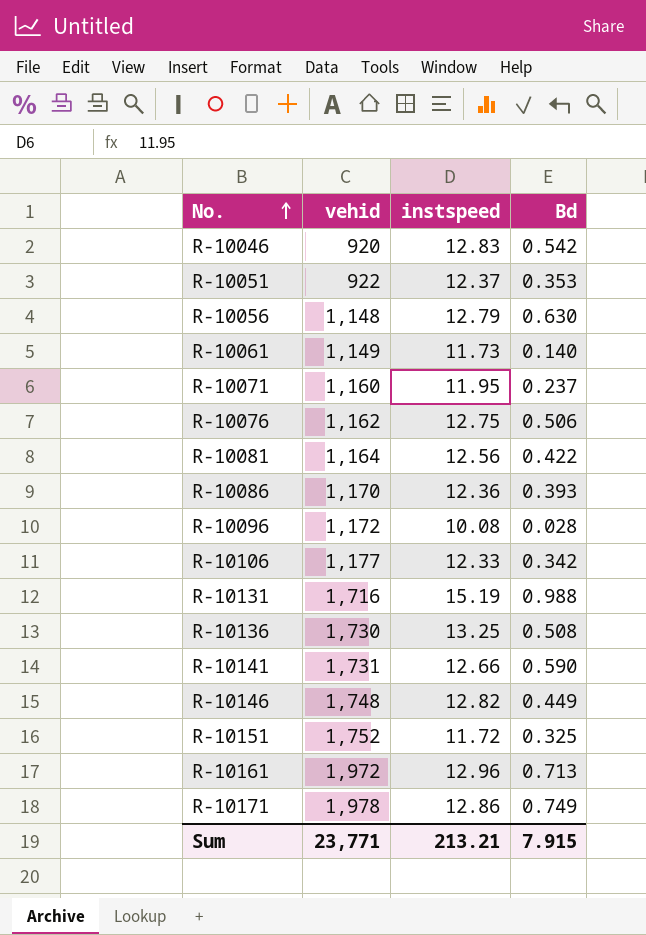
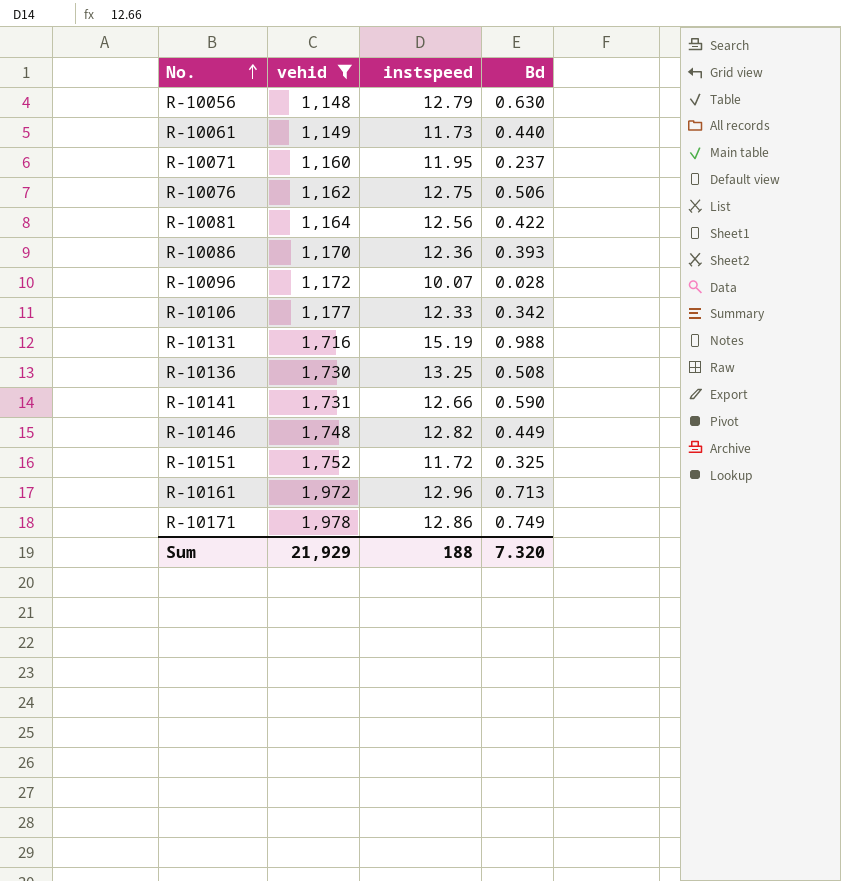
filter: none -> vehid >= 1,148
R-10061 | Bd: 0.140 -> 0.440
R-10096 | instspeed: 10.08 -> 10.07
Sum | vehid: 23,771 -> 21,929
Sum | instspeed: 213.21 -> 188
Sum | Bd: 7.915 -> 7.320

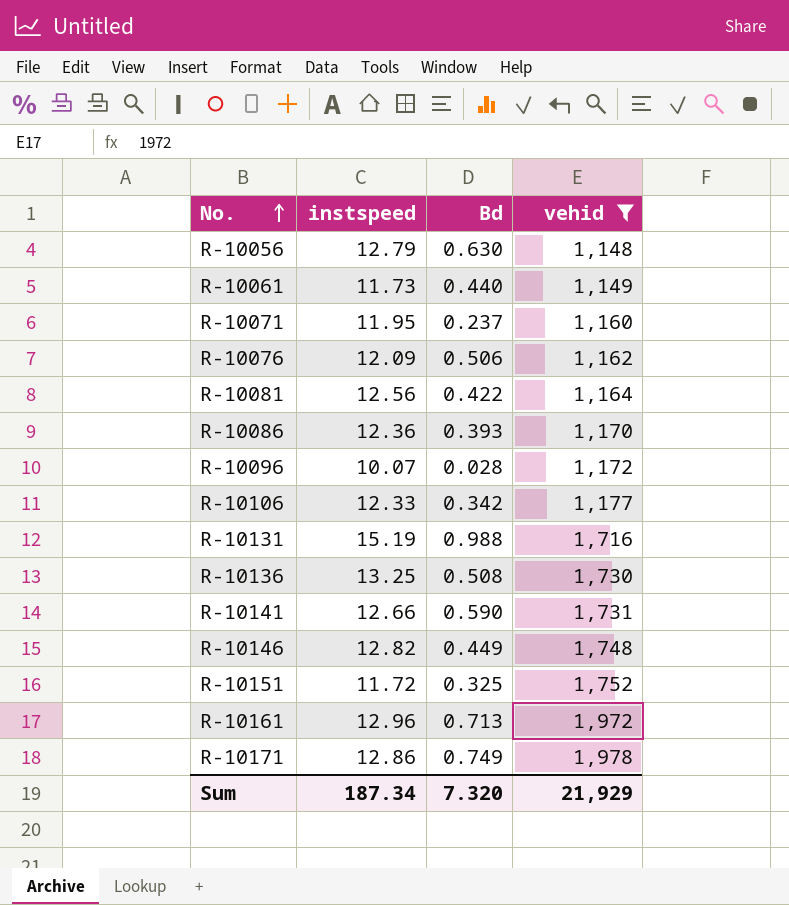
column vehid | position: 2 -> 4
R-10076 | instspeed: 12.75 -> 12.09
Sum | instspeed: 188 -> 187.34

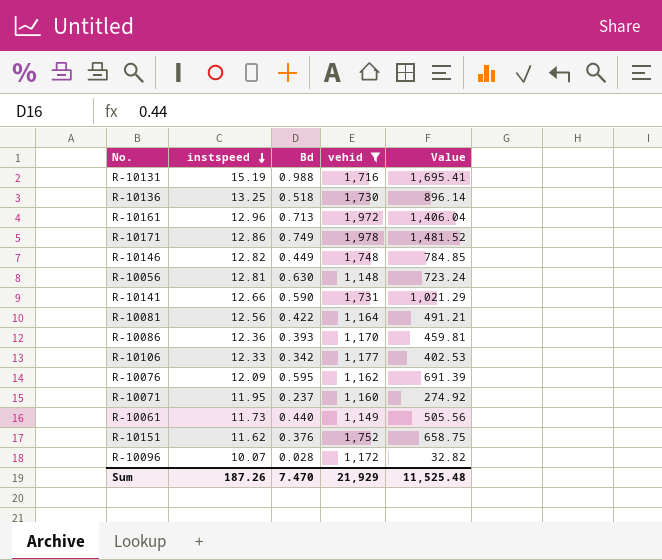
row order: No. ascending -> instspeed descending
column Value | formula: none -> [Bd] * [vehid]
R-10136 | Bd: 0.508 -> 0.518
R-10056 | instspeed: 12.79 -> 12.81
R-10076 | Bd: 0.506 -> 0.595
R-10151 | instspeed: 11.72 -> 11.62
R-10151 | Bd: 0.325 -> 0.376
Sum | instspeed: 187.34 -> 187.26
Sum | Bd: 7.320 -> 7.470

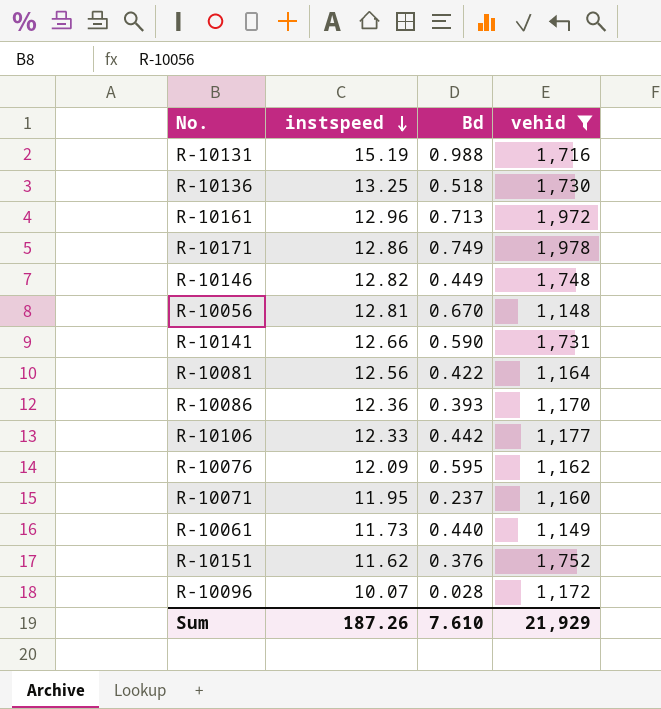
column Value | formula: [Bd] * [vehid] -> none
R-10056 | Bd: 0.630 -> 0.670
R-10106 | Bd: 0.342 -> 0.442
Sum | Bd: 7.470 -> 7.610

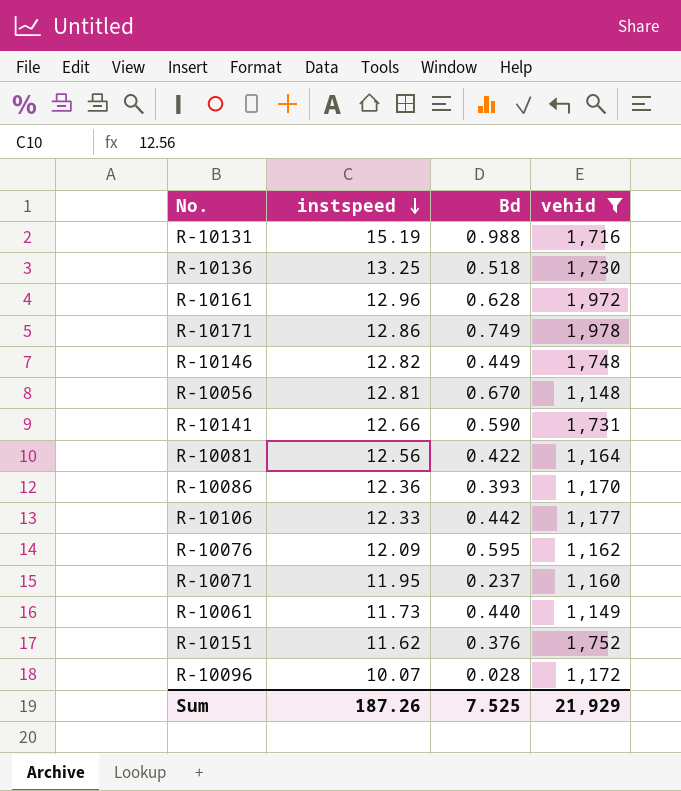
R-10161 | Bd: 0.713 -> 0.628
Sum | Bd: 7.610 -> 7.525

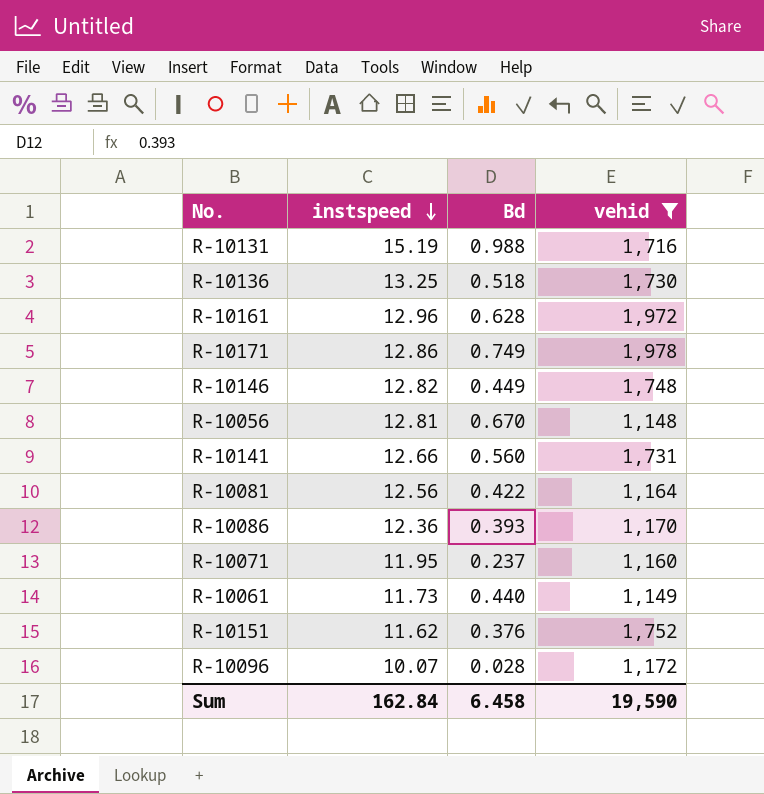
row R-10106: 12.33 | 0.442 | 1,177 -> none
row R-10076: 12.09 | 0.595 | 1,162 -> none
R-10141 | Bd: 0.590 -> 0.560
Sum | instspeed: 187.26 -> 162.84
Sum | Bd: 7.525 -> 6.458
Sum | vehid: 21,929 -> 19,590

